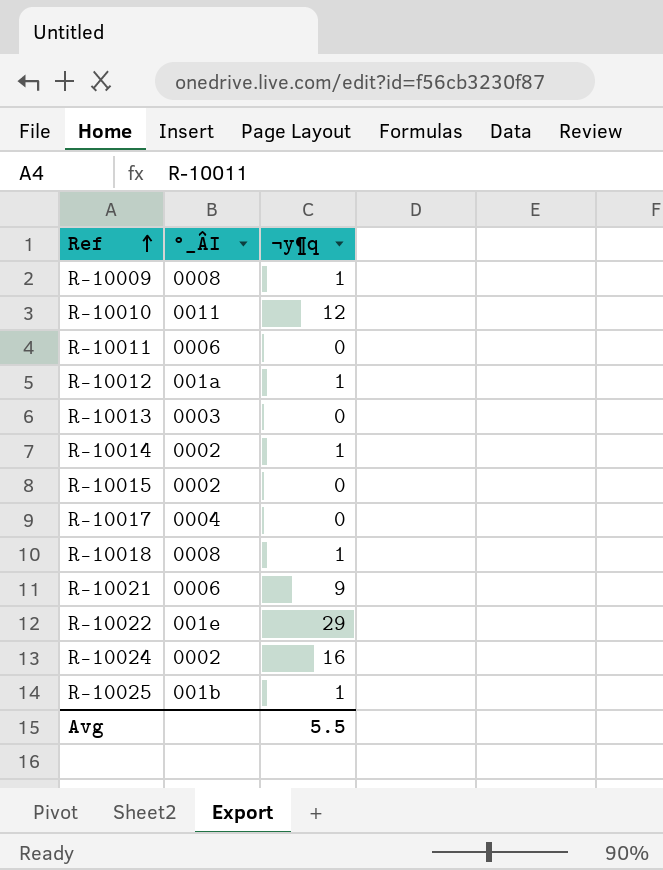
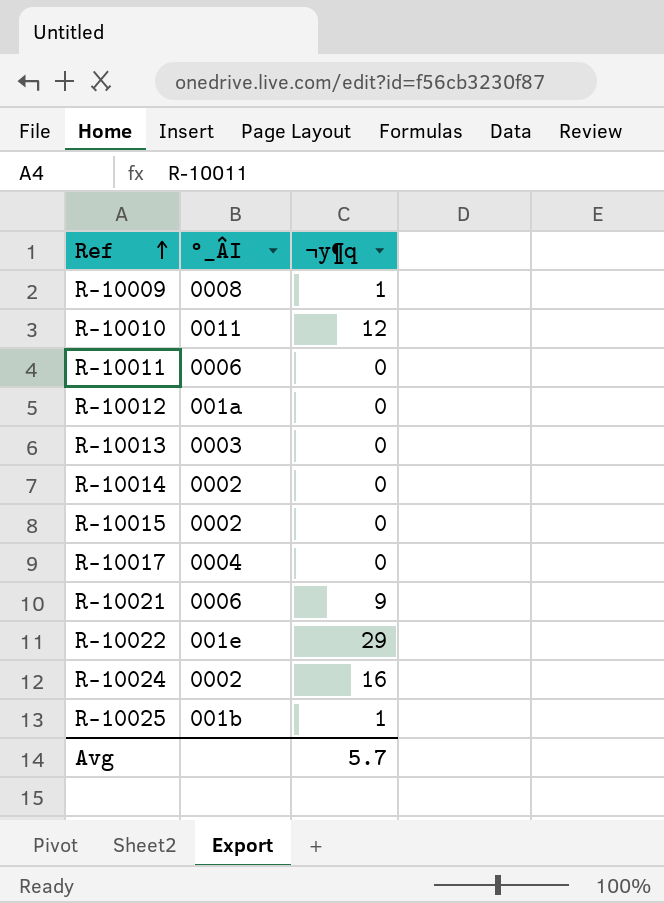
row R-10018: 0008 | 1 -> none
R-10012 | ¬y¶q: 1 -> 0
R-10014 | ¬y¶q: 1 -> 0
Avg | ¬y¶q: 5.5 -> 5.7

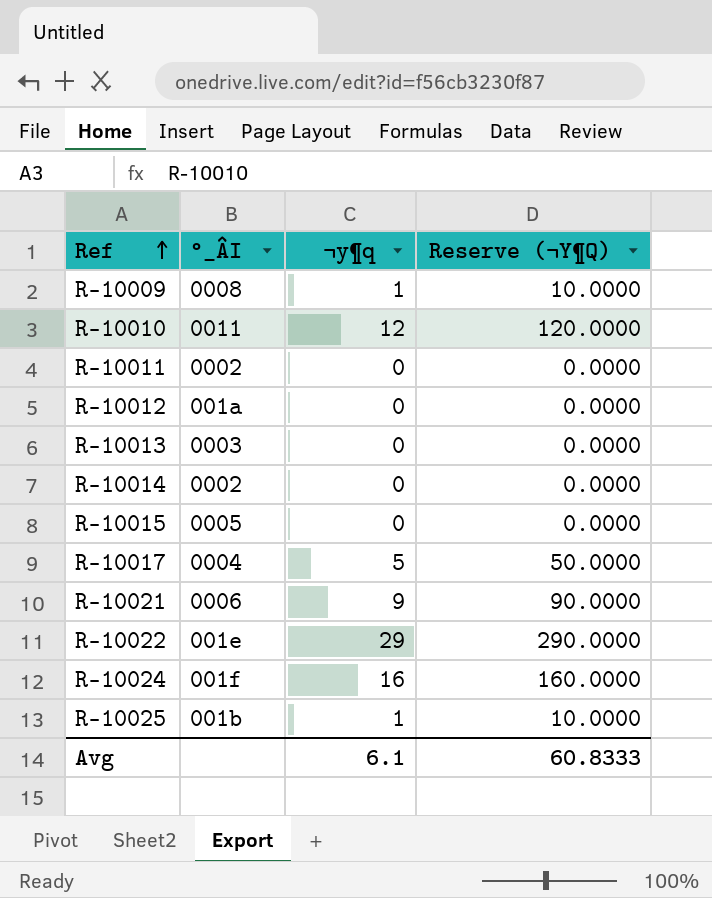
column Reserve (¬Y¶Q) | formula: none -> [¬y¶q] * 10
R-10011 | °_ÂI: 0006 -> 0002
R-10015 | °_ÂI: 0002 -> 0005
R-10017 | ¬y¶q: 0 -> 5
R-10024 | °_ÂI: 0002 -> 001f
Avg | ¬y¶q: 5.7 -> 6.1

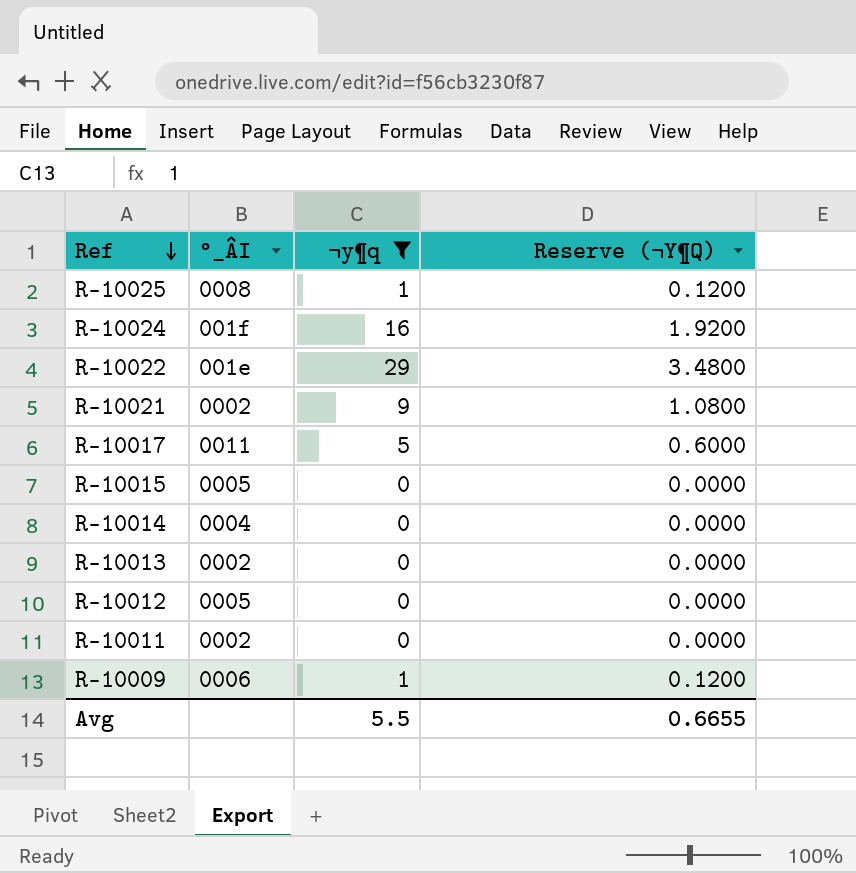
filter: none -> ¬y¶q != 12
row order: Ref ascending -> Ref descending
column Reserve (¬Y¶Q) | formula: [¬y¶q] * 10 -> [¬y¶q] * 0.12
R-10025 | °_ÂI: 001b -> 0008
R-10021 | °_ÂI: 0006 -> 0002
R-10017 | °_ÂI: 0004 -> 0011
R-10014 | °_ÂI: 0002 -> 0004
R-10013 | °_ÂI: 0003 -> 0002
R-10012 | °_ÂI: 001a -> 0005
R-10009 | °_ÂI: 0008 -> 0006
Avg | ¬y¶q: 6.1 -> 5.5
Avg | Reserve (¬Y¶Q): 60.8333 -> 0.6655

